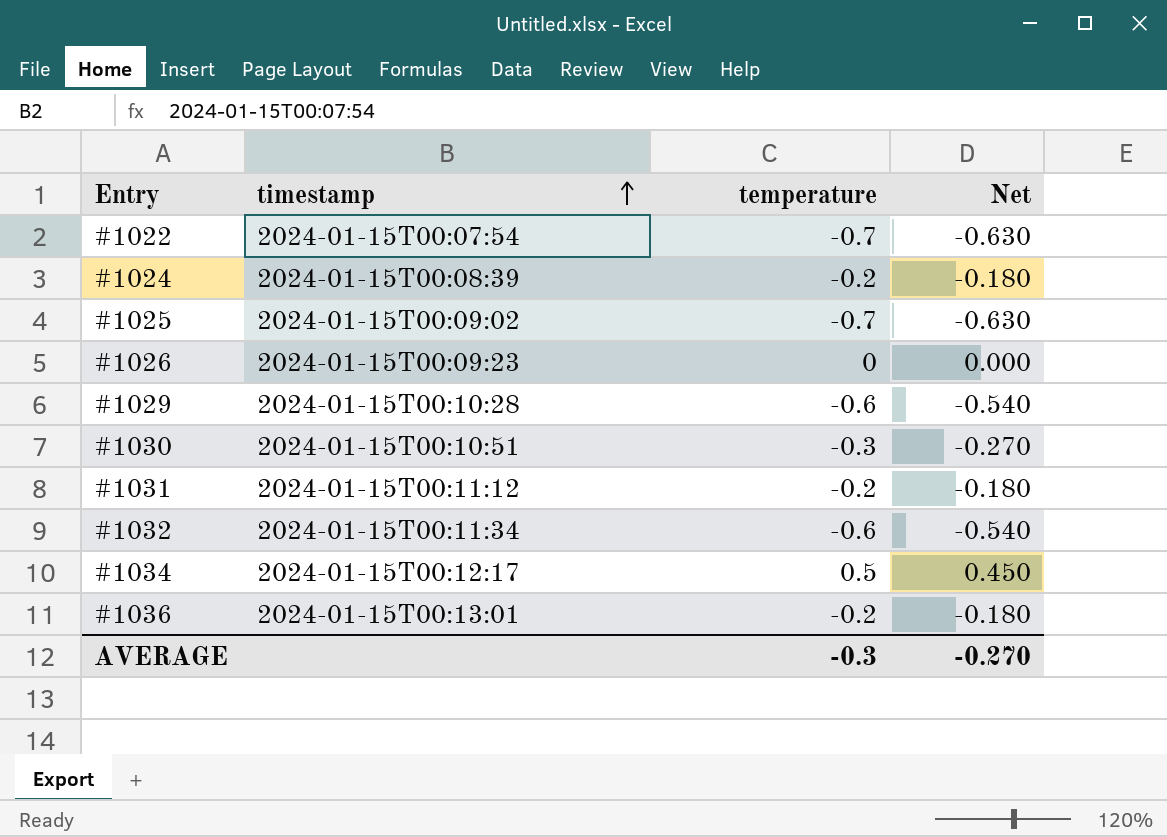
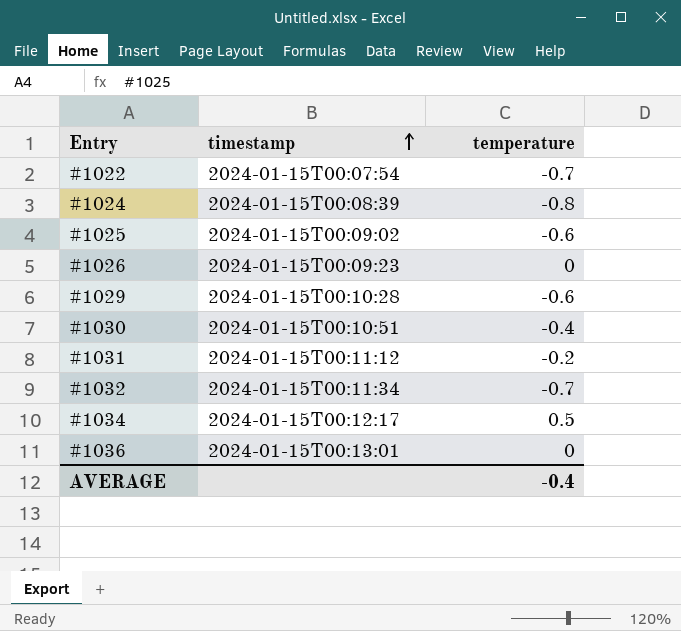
column Net | formula: [temperature] * 0.9 -> none
#1024 | temperature: -0.2 -> -0.8
#1025 | temperature: -0.7 -> -0.6
#1030 | temperature: -0.3 -> -0.4
#1032 | temperature: -0.6 -> -0.7
#1036 | temperature: -0.2 -> 0
AVERAGE | temperature: -0.3 -> -0.4

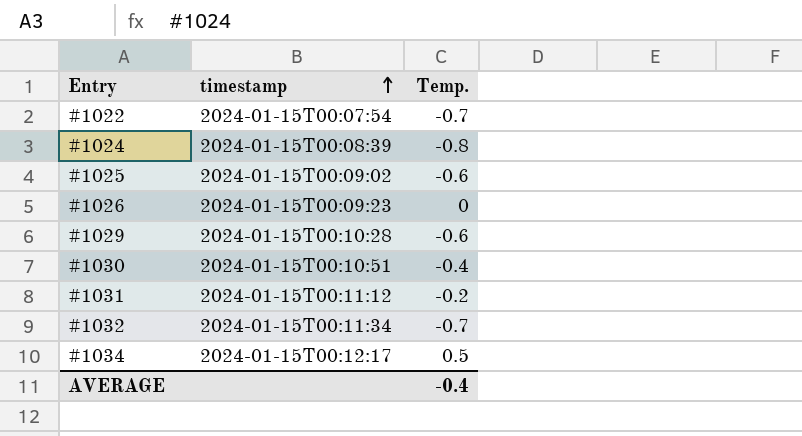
column name: temperature -> Temp.
row #1036: 2024-01-15T00:13:01 | 0 -> none

